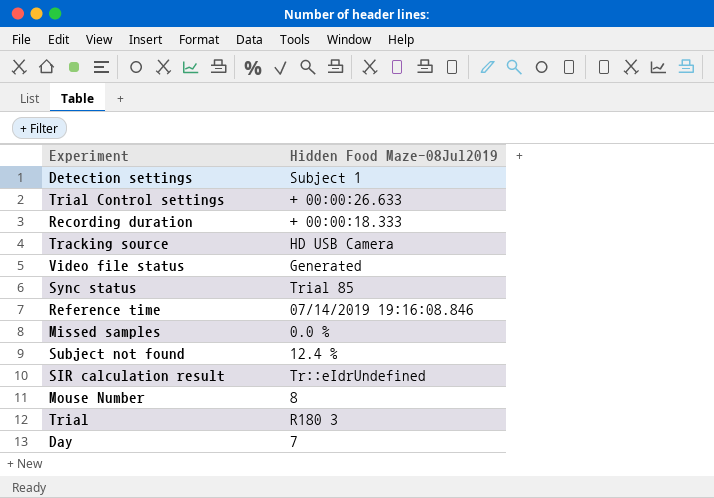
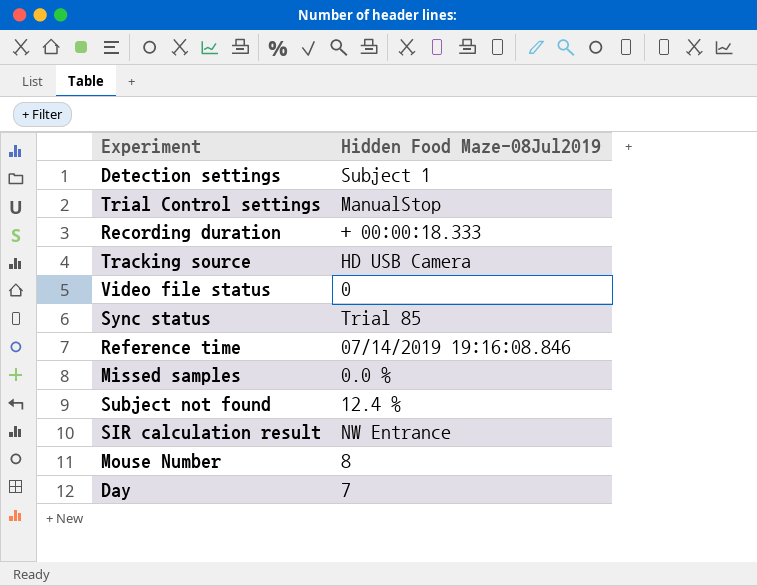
row Trial: R180 3 -> none
Trial Control settings | Hidden Food Maze-08Jul2019: + 00:00:26.633 -> ManualStop
Video file status | Hidden Food Maze-08Jul2019: Generated -> 0
SIR calculation result | Hidden Food Maze-08Jul2019: Tr::eIdrUndefined -> NW Entrance

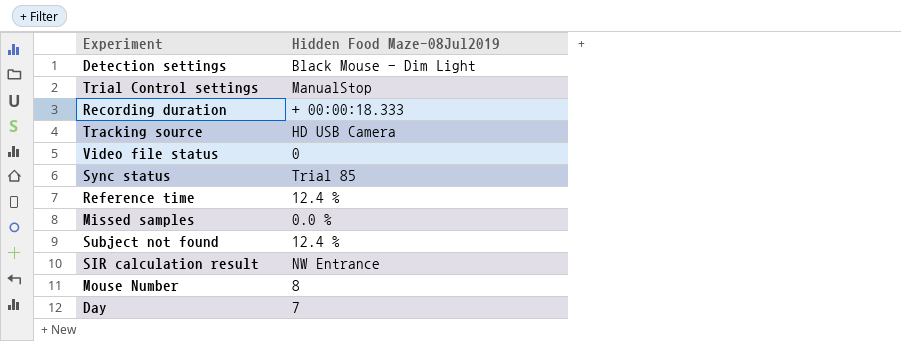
Detection settings | Hidden Food Maze-08Jul2019: Subject 1 -> Black Mouse - Dim Light
Reference time | Hidden Food Maze-08Jul2019: 07/14/2019 19:16:08.846 -> 12.4 %

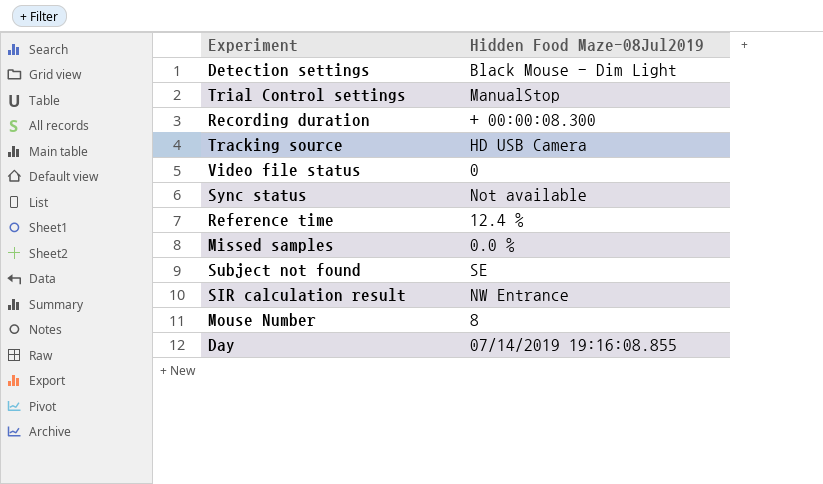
Recording duration | Hidden Food Maze-08Jul2019: + 00:00:18.333 -> + 00:00:08.300
Sync status | Hidden Food Maze-08Jul2019: Trial 85 -> Not available
Subject not found | Hidden Food Maze-08Jul2019: 12.4 % -> SE
Day | Hidden Food Maze-08Jul2019: 7 -> 07/14/2019 19:16:08.855

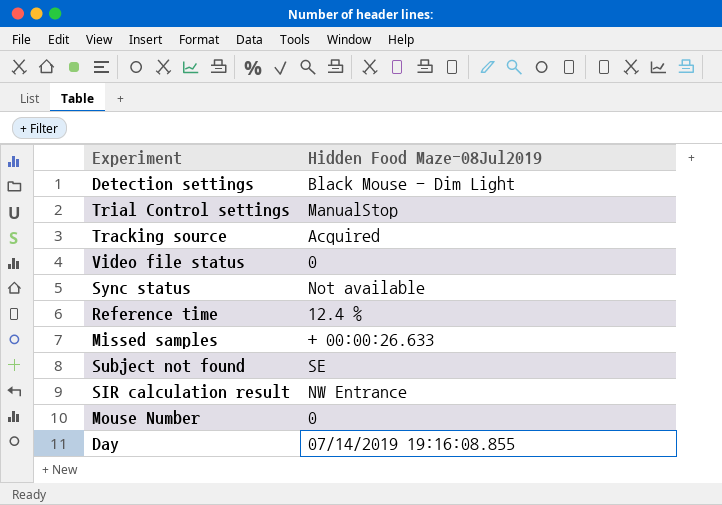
row Recording duration: + 00:00:08.300 -> none
Tracking source | Hidden Food Maze-08Jul2019: HD USB Camera -> Acquired
Missed samples | Hidden Food Maze-08Jul2019: 0.0 % -> + 00:00:26.633
Mouse Number | Hidden Food Maze-08Jul2019: 8 -> 0

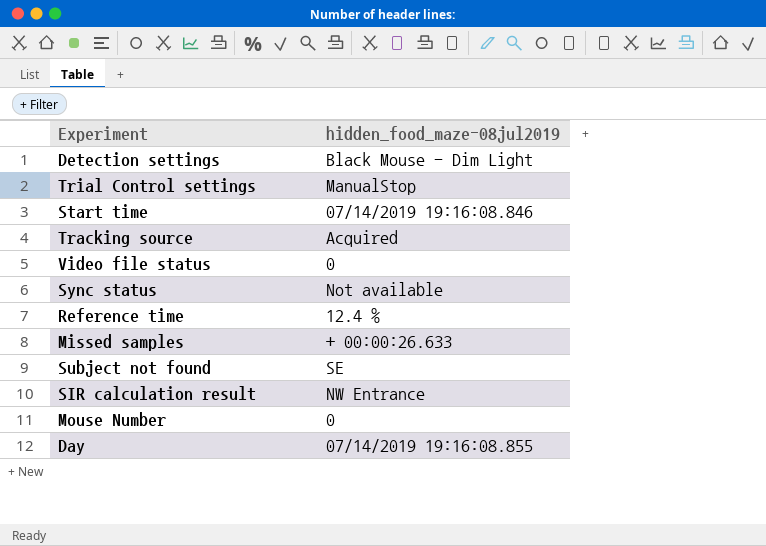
column name: Hidden Food Maze-08Jul2019 -> hidden_food_maze-08jul2019
row Start time: none -> 07/14/2019 19:16:08.846

